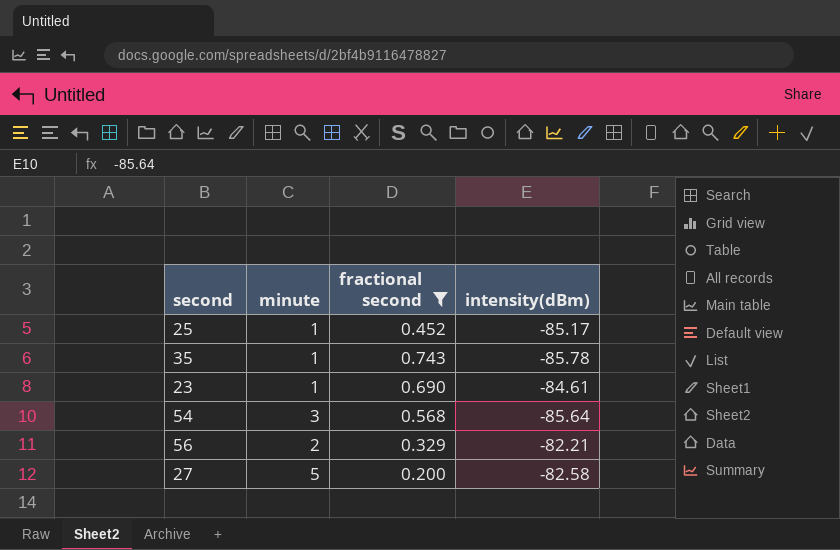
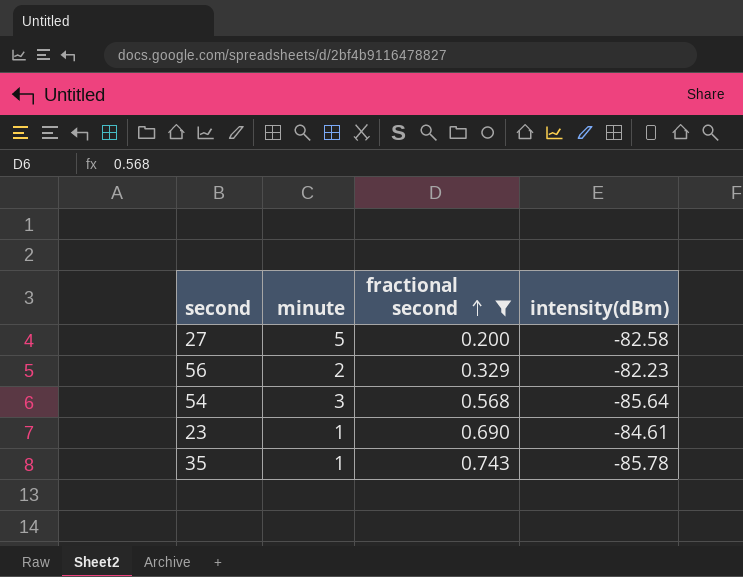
row order: none -> fractional second ascending
row 25: 1 | 0.452 | -85.17 -> none
56 | intensity(dBm): -82.21 -> -82.23

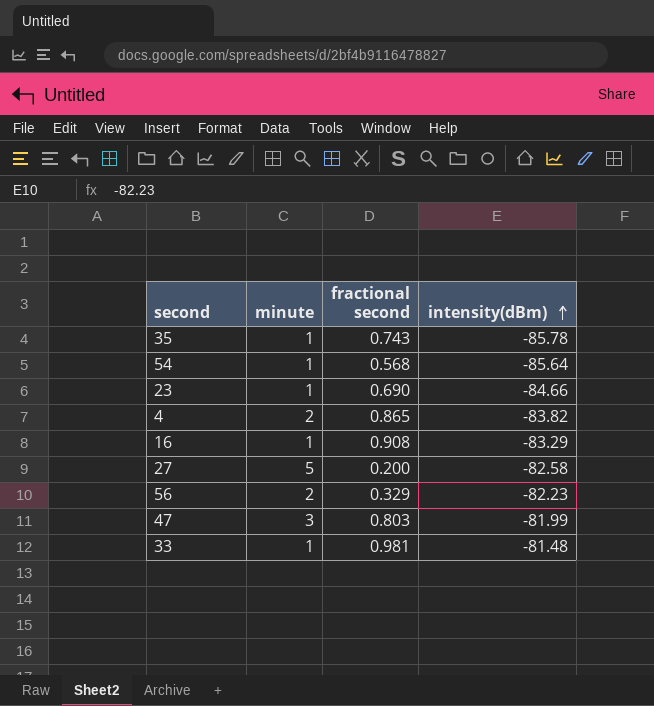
filter: fractional second <= 0.743 -> none
row order: fractional second ascending -> intensity(dBm) ascending
54 | minute: 3 -> 1
23 | intensity(dBm): -84.61 -> -84.66

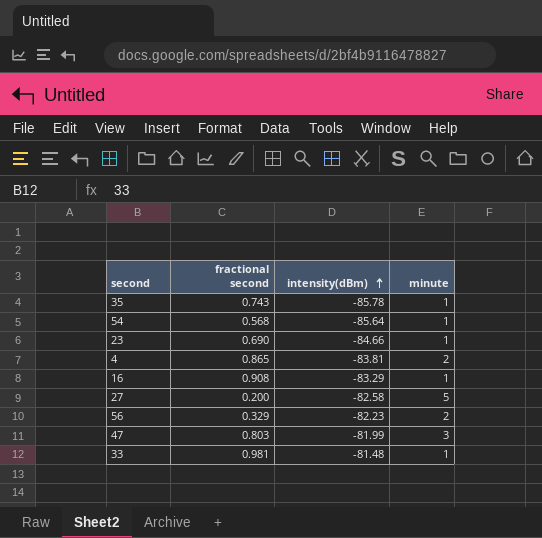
column minute | position: 2 -> 4
4 | intensity(dBm): -83.82 -> -83.81

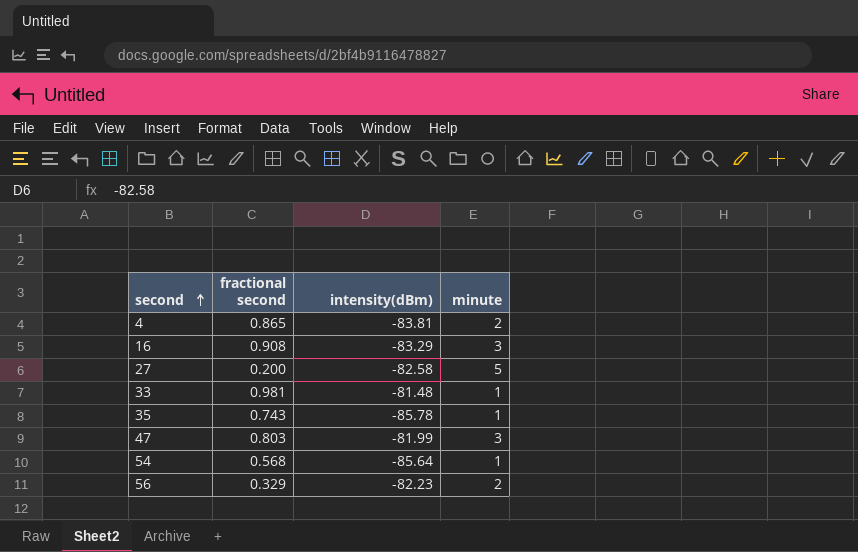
row order: intensity(dBm) ascending -> second ascending
row 23: 0.690 | -84.66 | 1 -> none
16 | minute: 1 -> 3

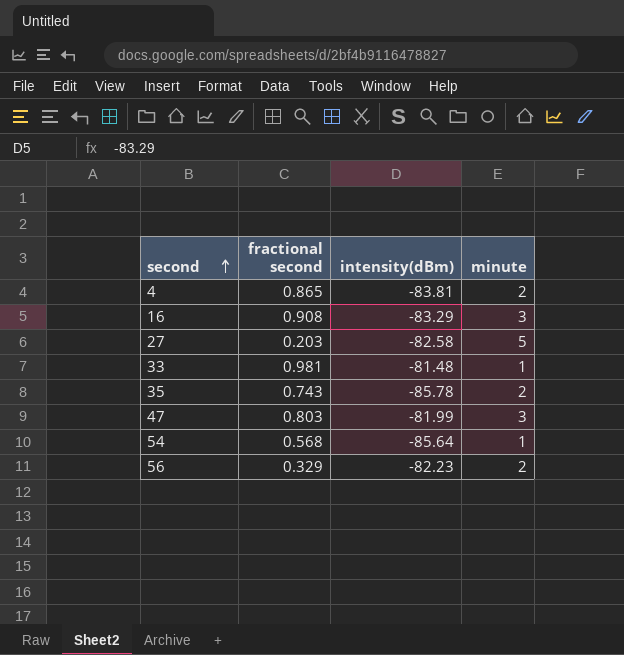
27 | fractional second: 0.200 -> 0.203
35 | minute: 1 -> 2

